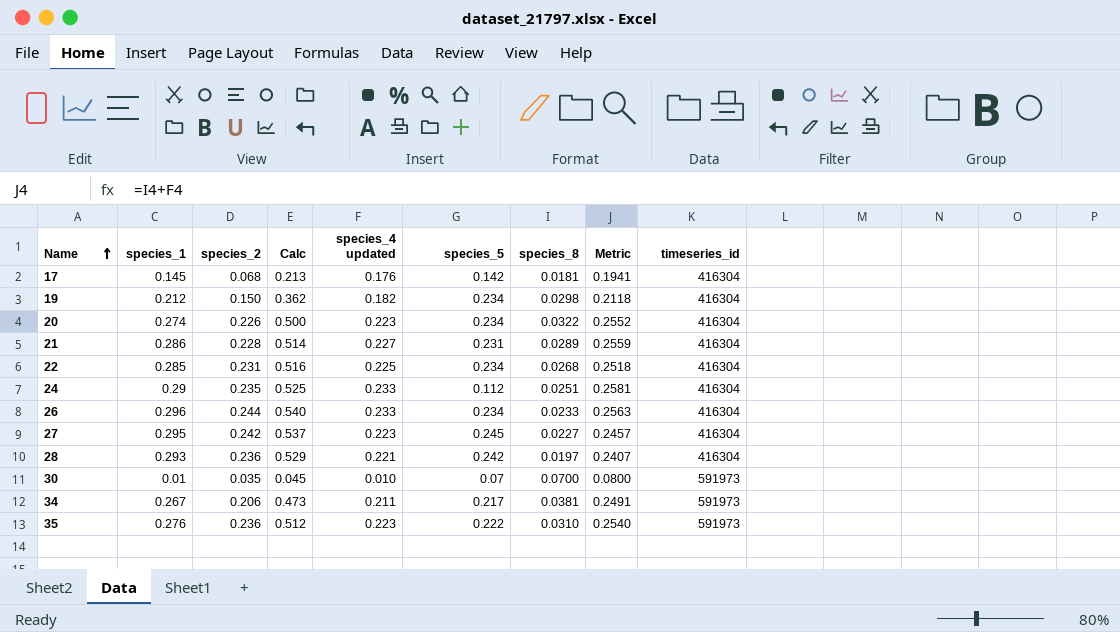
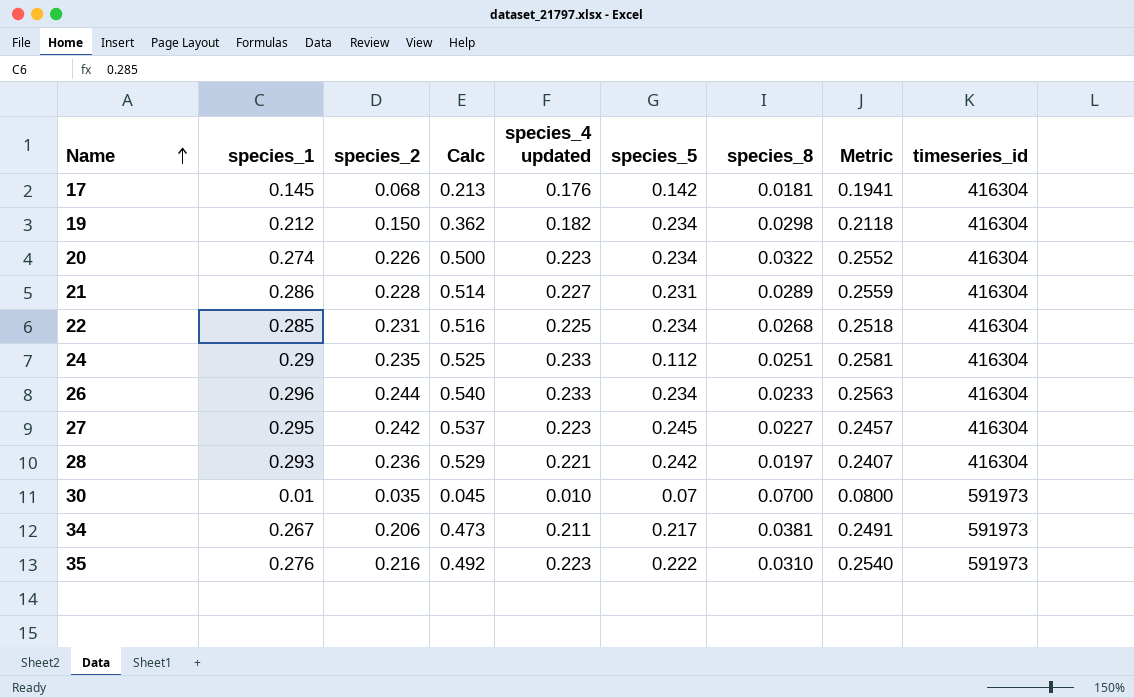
35 | species_2: 0.236 -> 0.216
35 | Calc: 0.512 -> 0.492

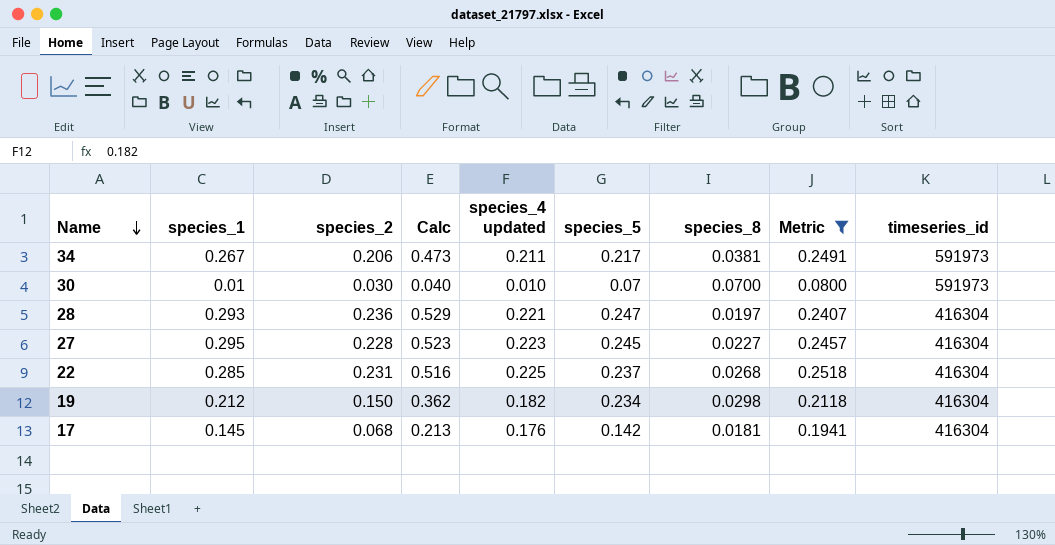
filter: none -> Metric <= 0.2518
row order: Name ascending -> Name descending
30 | species_2: 0.035 -> 0.030
30 | Calc: 0.045 -> 0.040
28 | species_5: 0.242 -> 0.247
27 | species_2: 0.242 -> 0.228
27 | Calc: 0.537 -> 0.523
22 | species_5: 0.234 -> 0.237

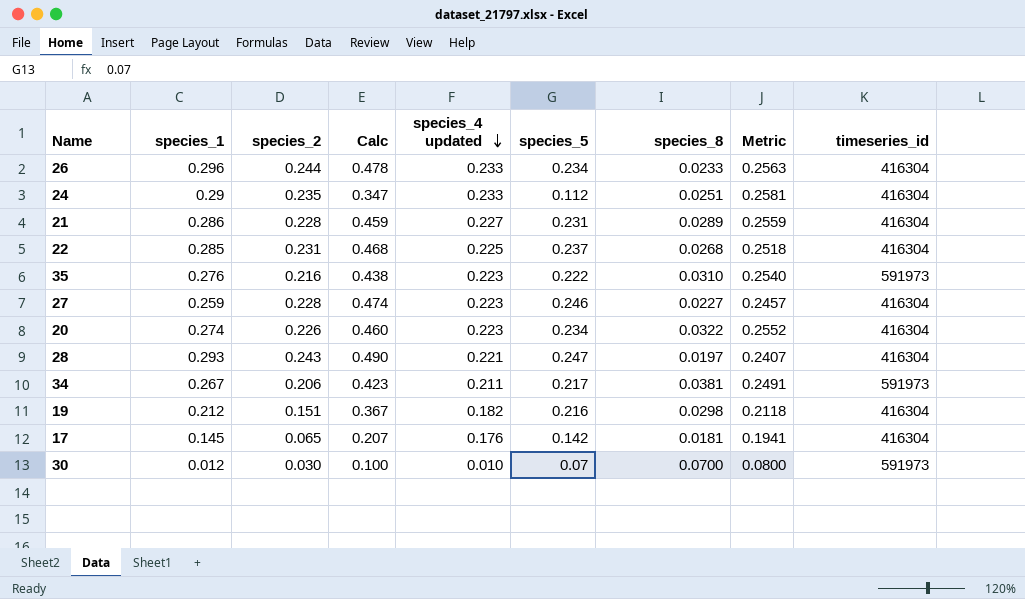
filter: Metric <= 0.2518 -> none
row order: Name descending -> species_4 updated descending
column Calc | formula: [species_1] + [species_2] -> [species_2] + [species_5]
27 | species_1: 0.295 -> 0.259
27 | species_5: 0.245 -> 0.246
28 | species_2: 0.236 -> 0.243
19 | species_2: 0.150 -> 0.151
19 | species_5: 0.234 -> 0.216
17 | species_2: 0.068 -> 0.065
30 | species_1: 0.01 -> 0.012

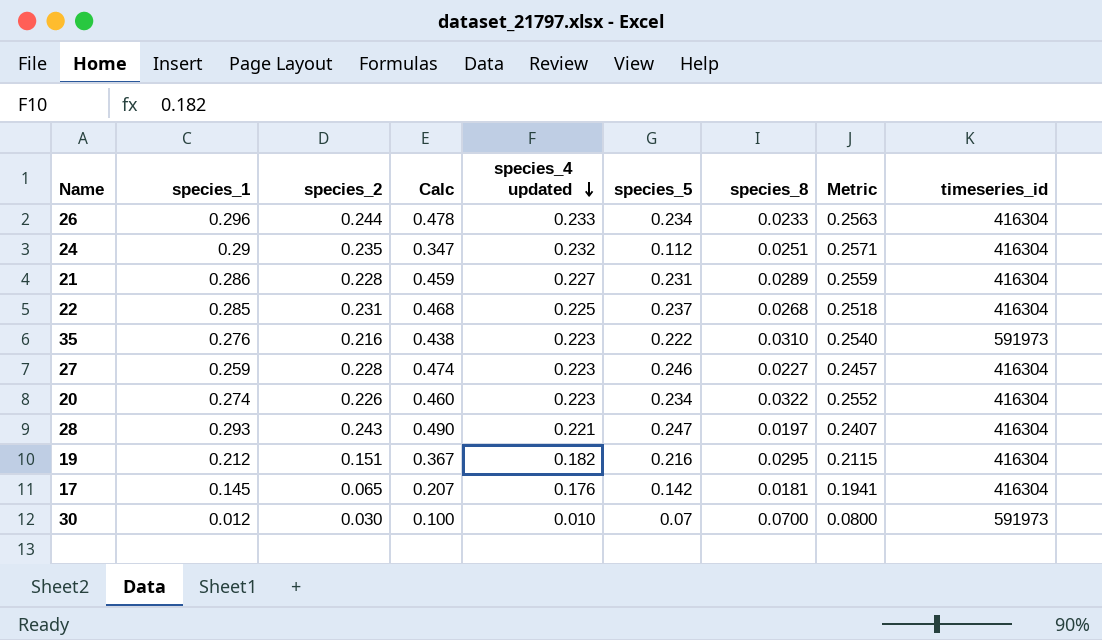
row 34: 0.267 | 0.206 | 0.423 | 0.211 | 0.217 | 0.0381 | 0.2491 | 591973 -> none
24 | species_4 updated: 0.233 -> 0.232
24 | Metric: 0.2581 -> 0.2571
19 | species_8: 0.0298 -> 0.0295
19 | Metric: 0.2118 -> 0.2115

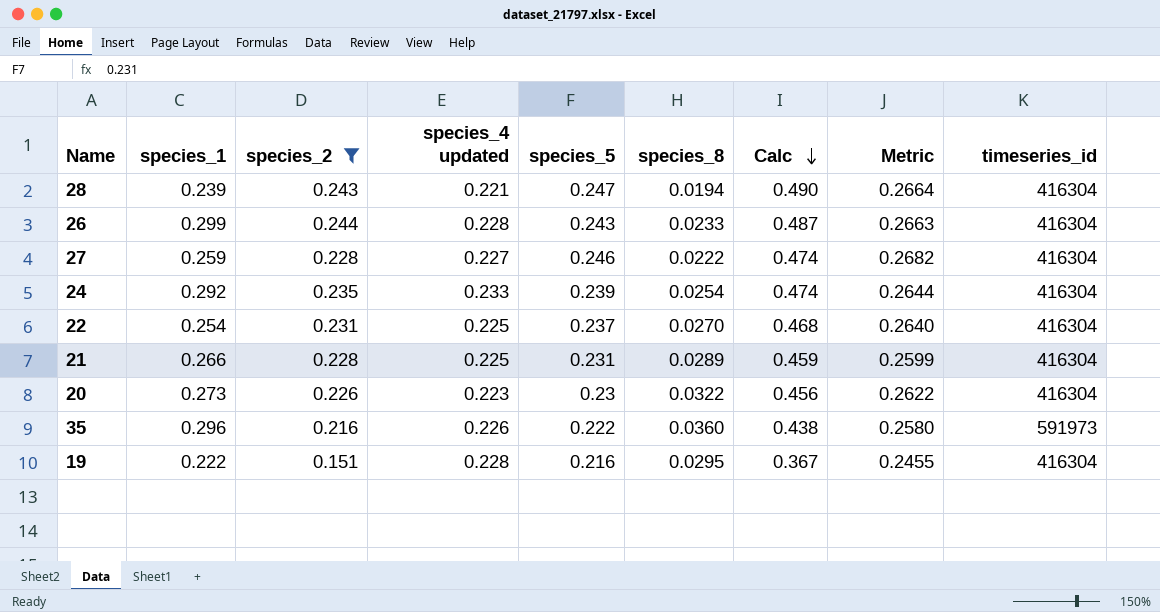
filter: none -> species_2 >= 0.151
row order: species_4 updated descending -> Calc descending
column Calc | position: 4 -> 7
column Metric | formula: [species_4 updated] + [species_8] -> [species_5] + [species_8]
28 | species_1: 0.293 -> 0.239
28 | species_8: 0.0197 -> 0.0194
26 | species_1: 0.296 -> 0.299
26 | species_4 updated: 0.233 -> 0.228
26 | species_5: 0.234 -> 0.243
26 | Calc: 0.478 -> 0.487
27 | species_4 updated: 0.223 -> 0.227
27 | species_8: 0.0227 -> 0.0222
24 | species_1: 0.29 -> 0.292
24 | species_4 updated: 0.232 -> 0.233
24 | species_5: 0.112 -> 0.239
24 | species_8: 0.0251 -> 0.0254
24 | Calc: 0.347 -> 0.474
22 | species_1: 0.285 -> 0.254
22 | species_8: 0.0268 -> 0.0270
21 | species_1: 0.286 -> 0.266
21 | species_4 updated: 0.227 -> 0.225
20 | species_1: 0.274 -> 0.273
20 | species_5: 0.234 -> 0.23
20 | Calc: 0.460 -> 0.456
35 | species_1: 0.276 -> 0.296
35 | species_4 updated: 0.223 -> 0.226
35 | species_8: 0.0310 -> 0.0360
19 | species_1: 0.212 -> 0.222
19 | species_4 updated: 0.182 -> 0.228

